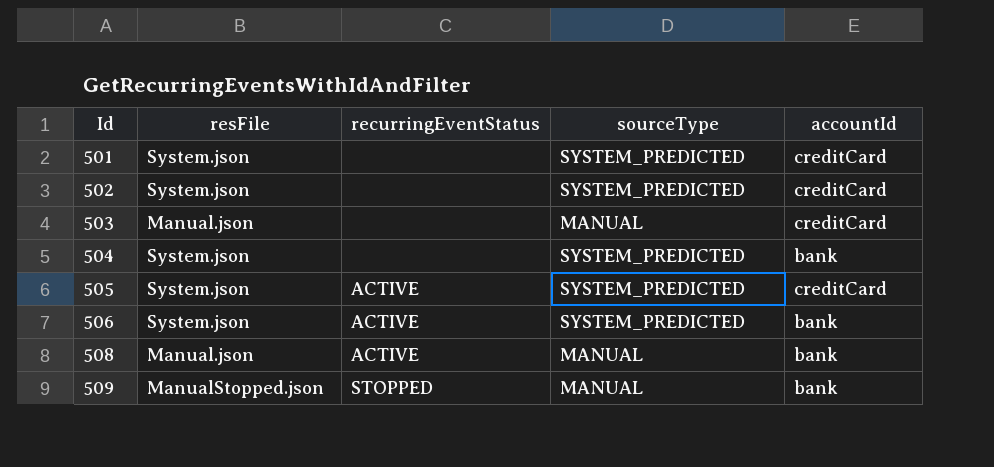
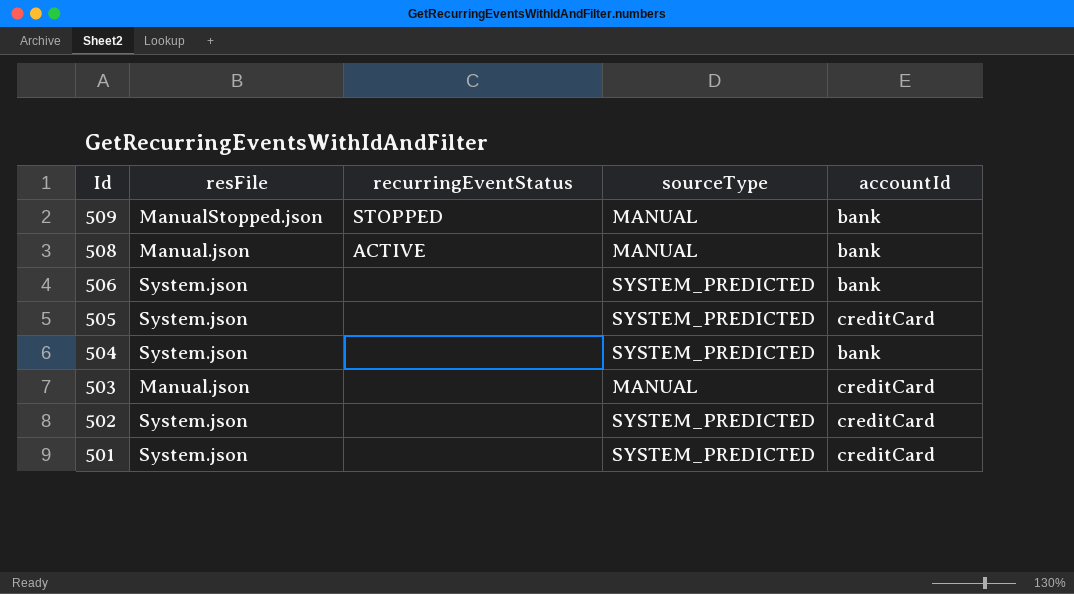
row order: Id ascending -> Id descending
506 | recurringEventStatus: ACTIVE -> none
505 | recurringEventStatus: ACTIVE -> none

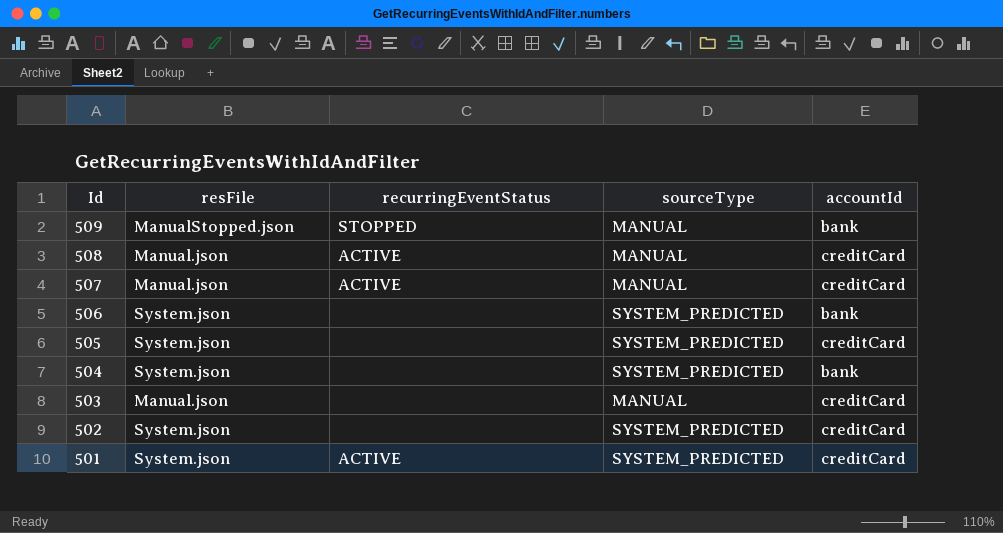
508 | accountId: bank -> creditCard
row 507: none -> Manual.json | ACTIVE | MANUAL | creditCard
501 | recurringEventStatus: none -> ACTIVE

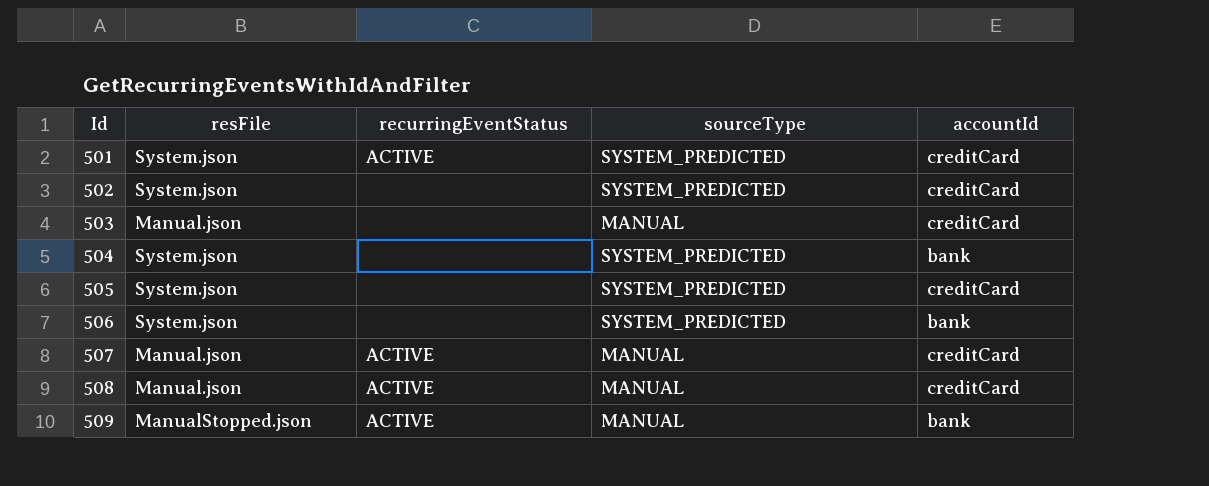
row order: Id descending -> Id ascending
509 | recurringEventStatus: STOPPED -> ACTIVE

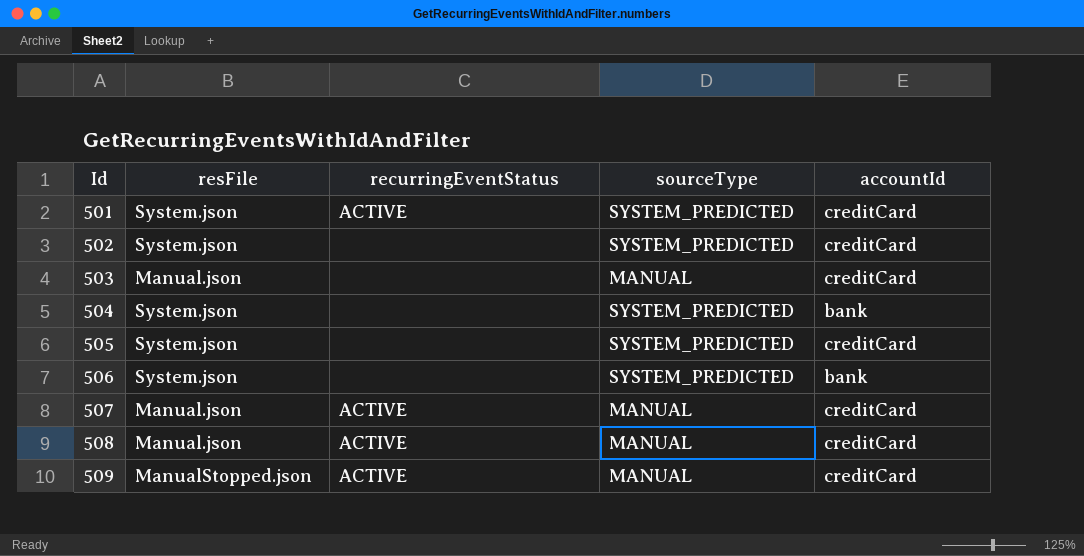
509 | accountId: bank -> creditCard

